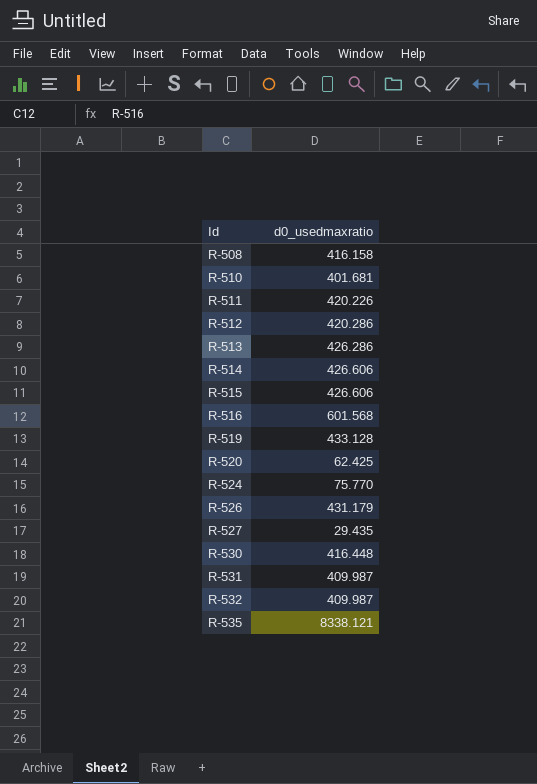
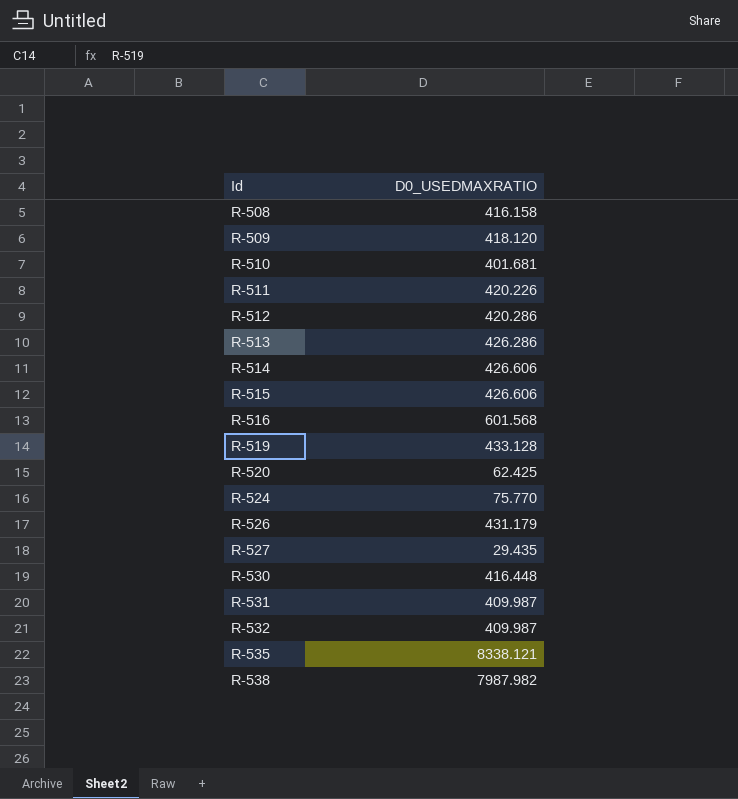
column name: d0_usedmaxratio -> D0_USEDMAXRATIO
row R-509: none -> 418.120
row R-538: none -> 7987.982

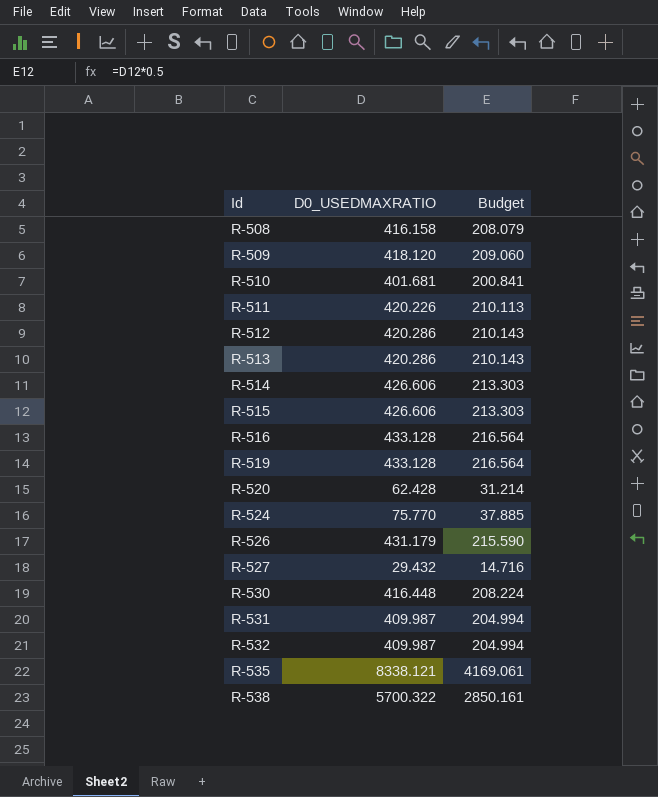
column Budget | formula: none -> [D0_USEDMAXRATIO] * 0.5
R-513 | D0_USEDMAXRATIO: 426.286 -> 420.286
R-516 | D0_USEDMAXRATIO: 601.568 -> 433.128
R-520 | D0_USEDMAXRATIO: 62.425 -> 62.428
R-527 | D0_USEDMAXRATIO: 29.435 -> 29.432
R-538 | D0_USEDMAXRATIO: 7987.982 -> 5700.322

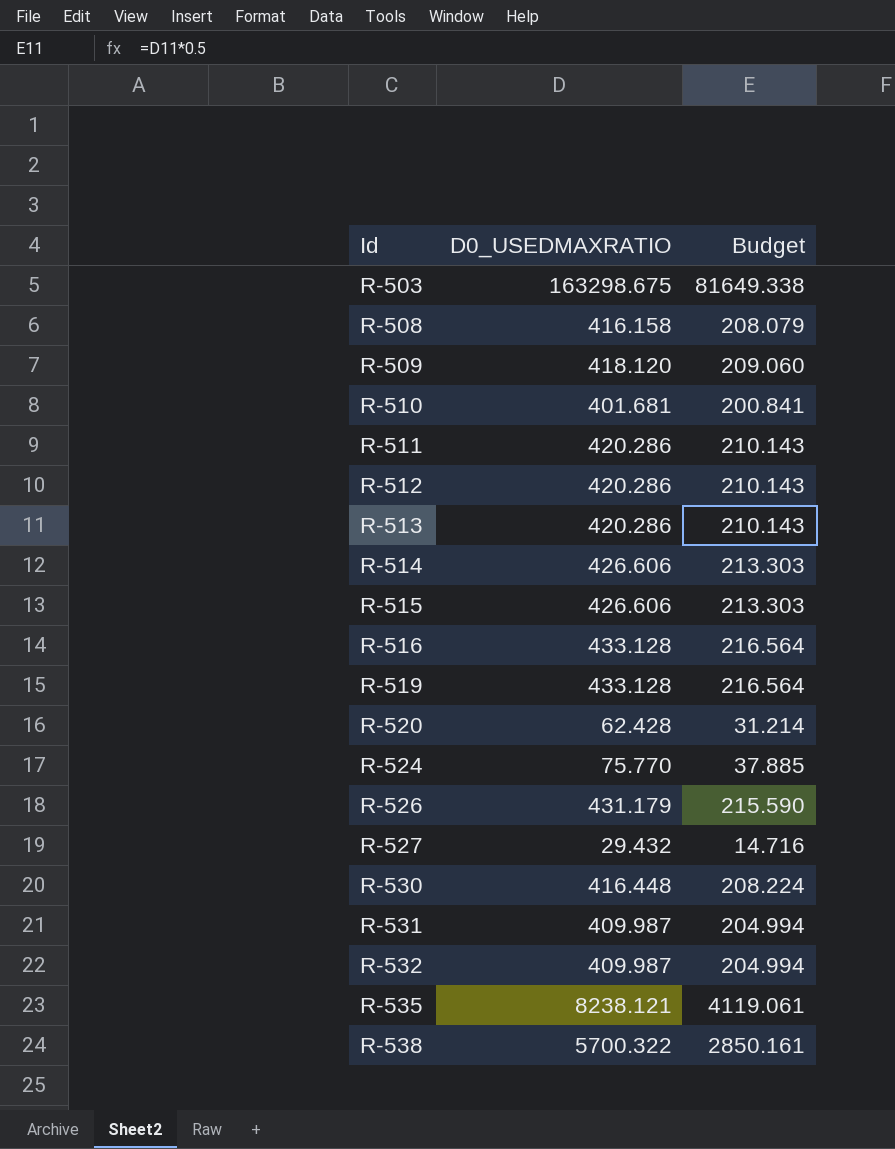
row R-503: none -> 163298.675 | 81649.338
R-511 | D0_USEDMAXRATIO: 420.226 -> 420.286
R-511 | Budget: 210.113 -> 210.143
R-535 | D0_USEDMAXRATIO: 8338.121 -> 8238.121
R-535 | Budget: 4169.061 -> 4119.061

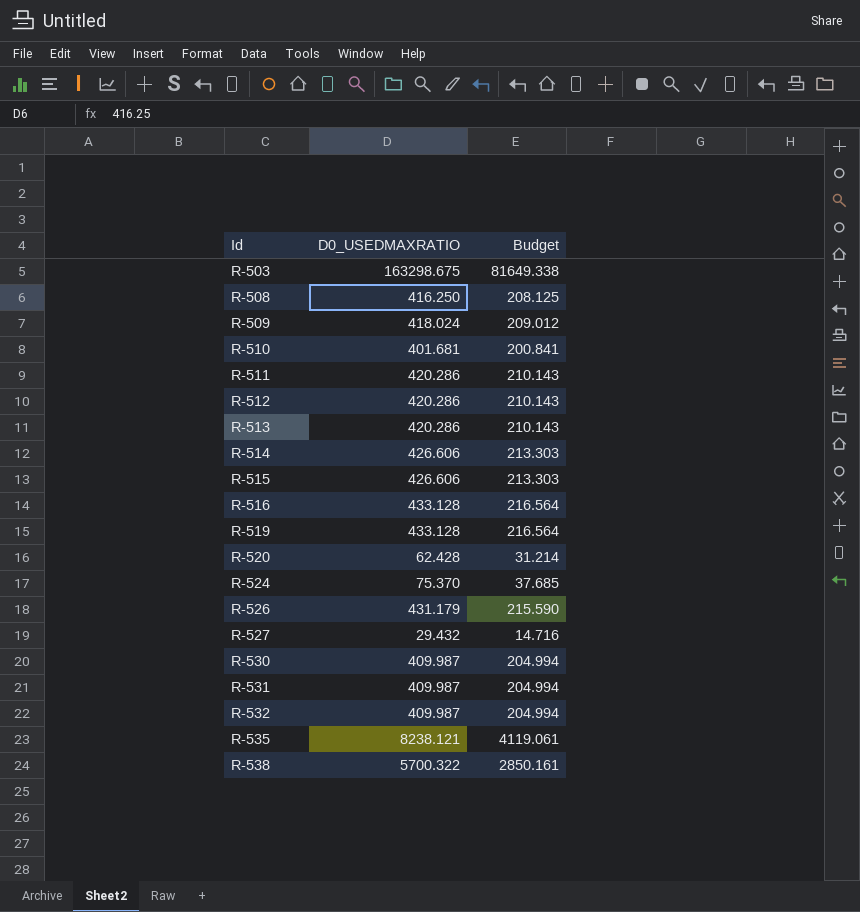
R-508 | D0_USEDMAXRATIO: 416.158 -> 416.250
R-508 | Budget: 208.079 -> 208.125
R-509 | D0_USEDMAXRATIO: 418.120 -> 418.024
R-509 | Budget: 209.060 -> 209.012
R-524 | D0_USEDMAXRATIO: 75.770 -> 75.370
R-524 | Budget: 37.885 -> 37.685
R-530 | D0_USEDMAXRATIO: 416.448 -> 409.987
R-530 | Budget: 208.224 -> 204.994

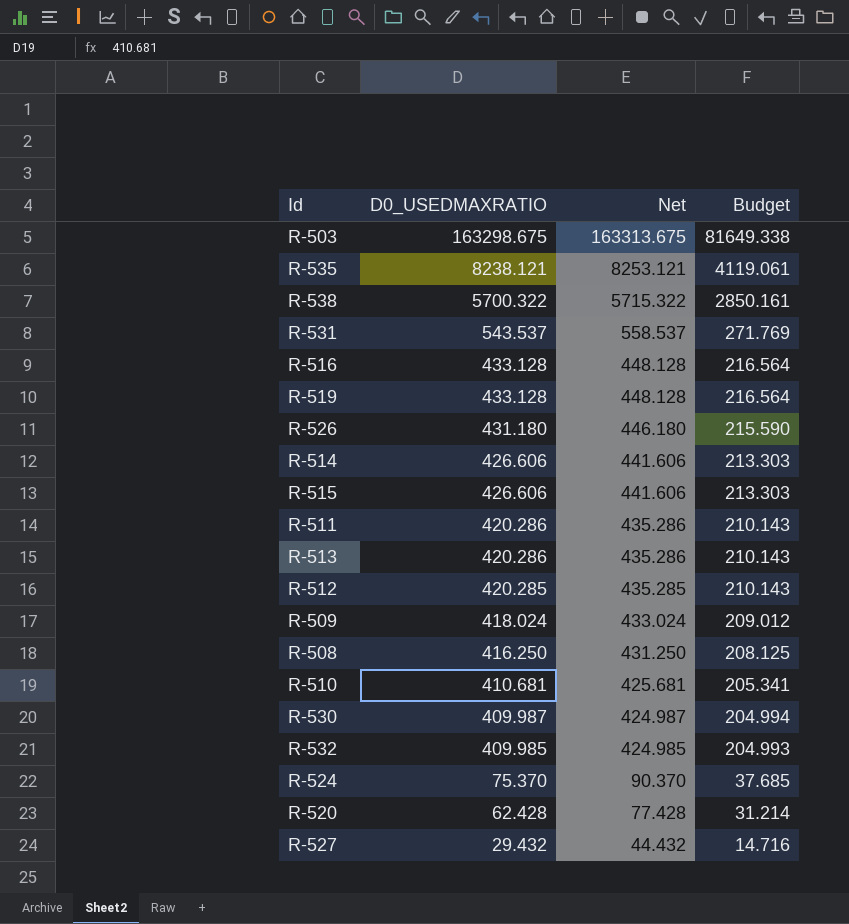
row order: Id ascending -> D0_USEDMAXRATIO descending
column Net | formula: none -> [D0_USEDMAXRATIO] + 15
R-531 | D0_USEDMAXRATIO: 409.987 -> 543.537
R-531 | Budget: 204.994 -> 271.769
R-526 | D0_USEDMAXRATIO: 431.179 -> 431.180
R-512 | D0_USEDMAXRATIO: 420.286 -> 420.285
R-510 | D0_USEDMAXRATIO: 401.681 -> 410.681
R-510 | Budget: 200.841 -> 205.341
R-532 | D0_USEDMAXRATIO: 409.987 -> 409.985
R-532 | Budget: 204.994 -> 204.993

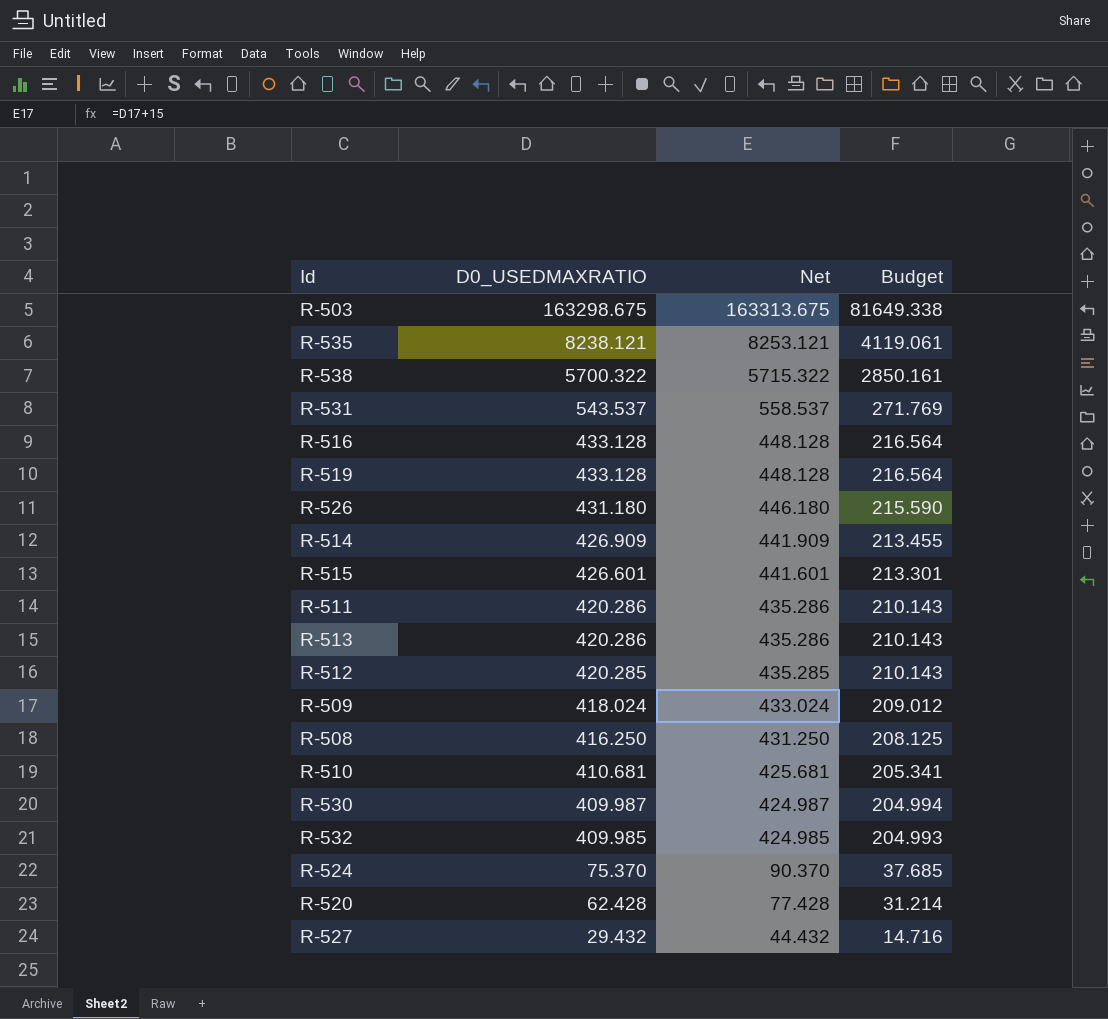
R-514 | D0_USEDMAXRATIO: 426.606 -> 426.909
R-514 | Net: 441.606 -> 441.909
R-514 | Budget: 213.303 -> 213.455
R-515 | D0_USEDMAXRATIO: 426.606 -> 426.601
R-515 | Net: 441.606 -> 441.601
R-515 | Budget: 213.303 -> 213.301

